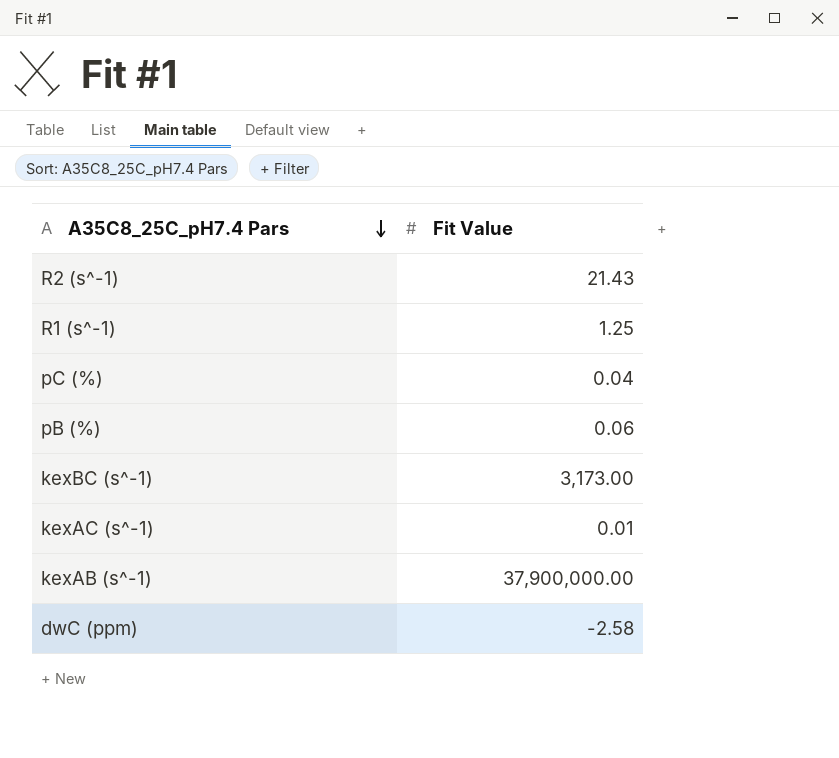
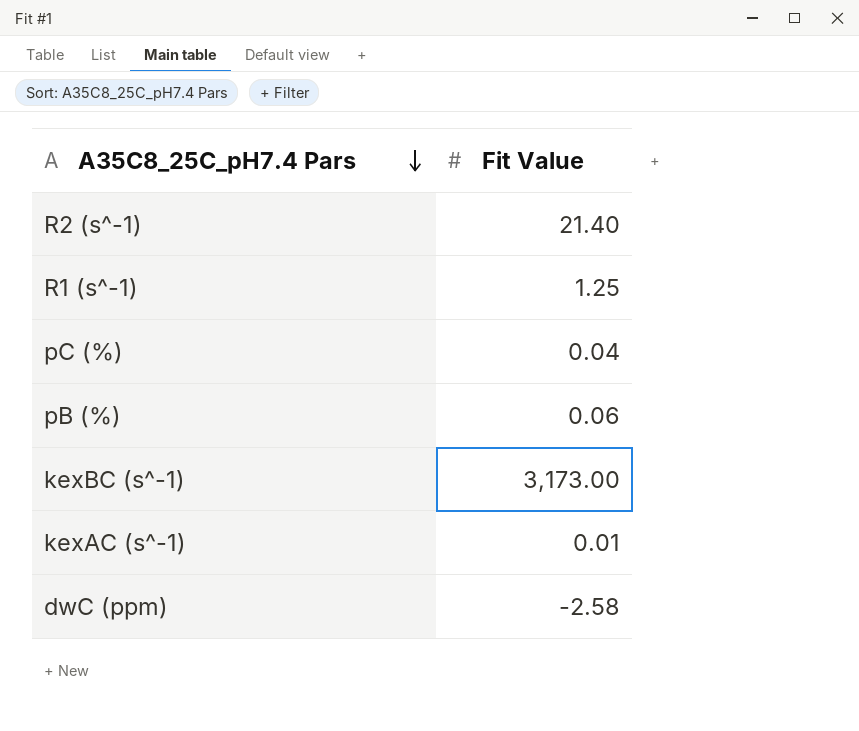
row kexAB (s^-1): 37,900,000.00 -> none
R2 (s^-1) | Fit Value: 21.43 -> 21.40

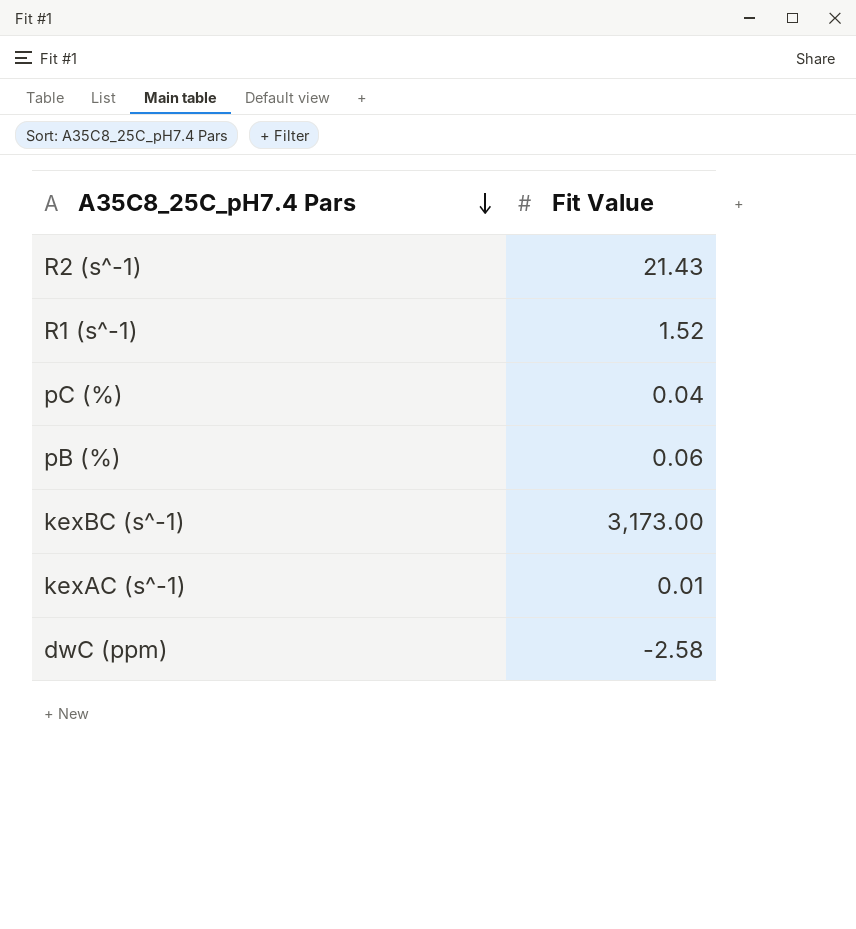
R2 (s^-1) | Fit Value: 21.40 -> 21.43
R1 (s^-1) | Fit Value: 1.25 -> 1.52

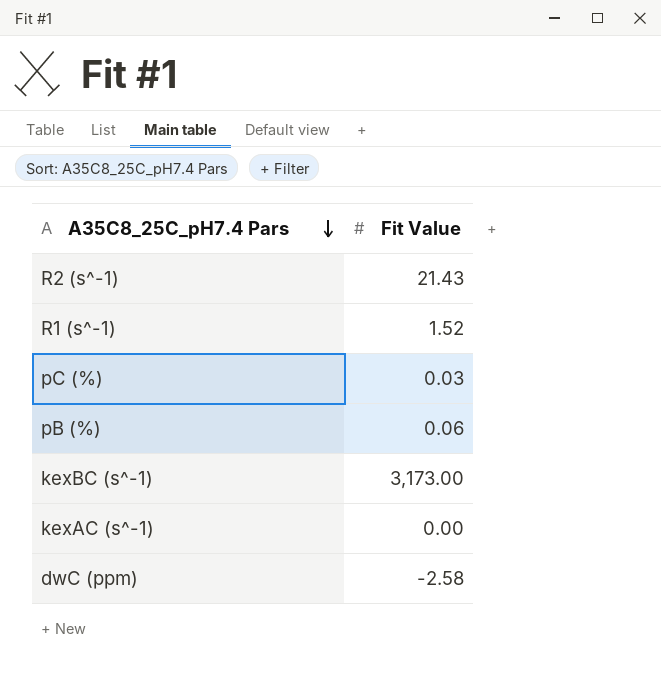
pC (%) | Fit Value: 0.04 -> 0.03
kexAC (s^-1) | Fit Value: 0.01 -> 0.00

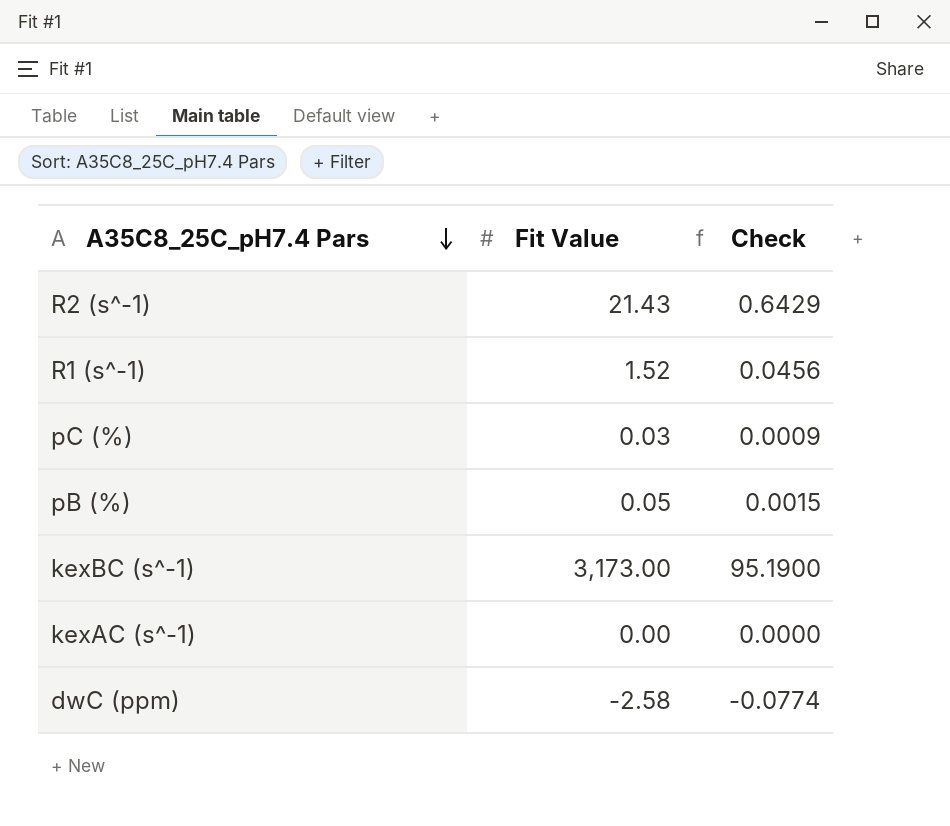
column Check | formula: none -> [Fit Value] * 0.03
pB (%) | Fit Value: 0.06 -> 0.05

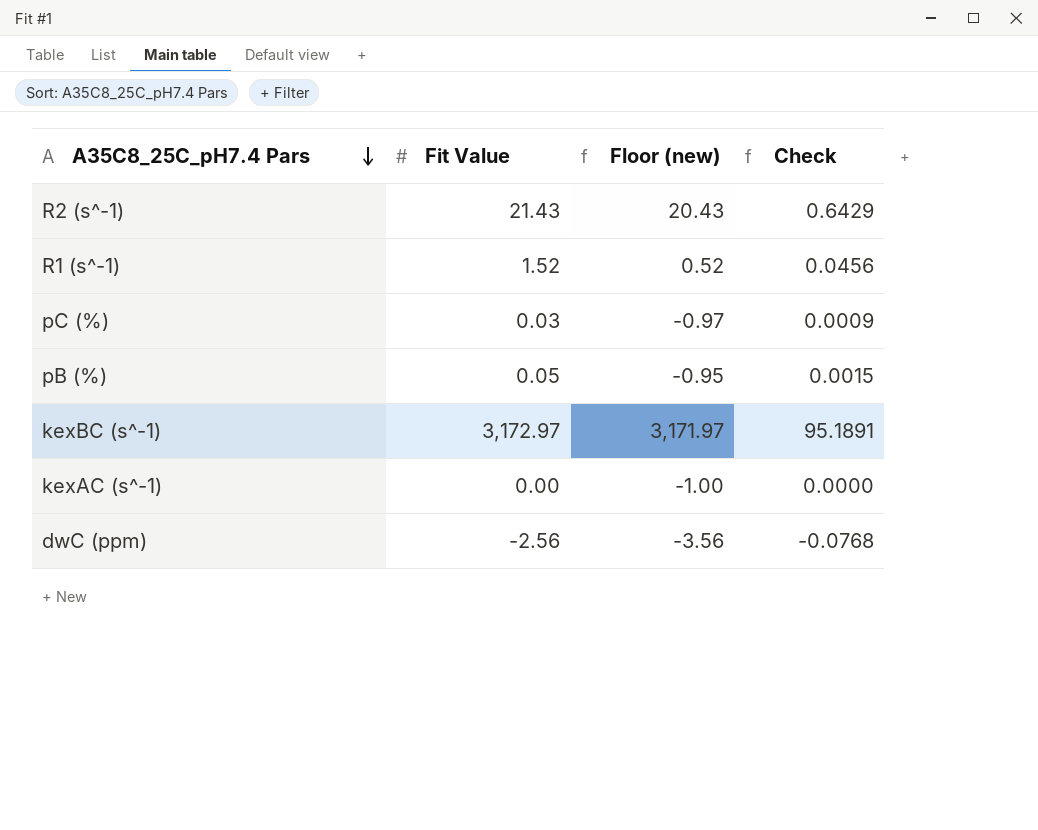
column Floor (new) | formula: none -> [Fit Value] - 1
kexBC (s^-1) | Fit Value: 3,173.00 -> 3,172.97
kexBC (s^-1) | Check: 95.1900 -> 95.1891
dwC (ppm) | Fit Value: -2.58 -> -2.56
dwC (ppm) | Check: -0.0774 -> -0.0768

